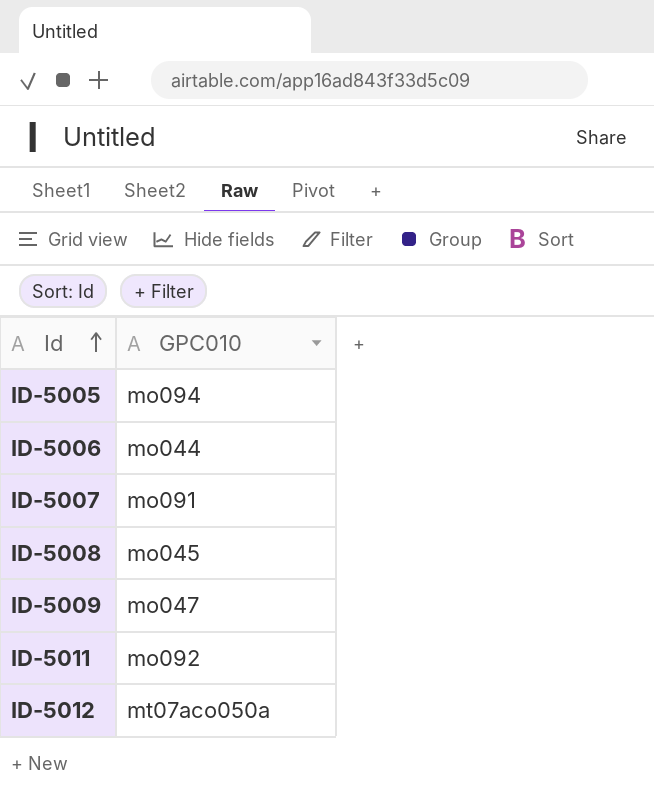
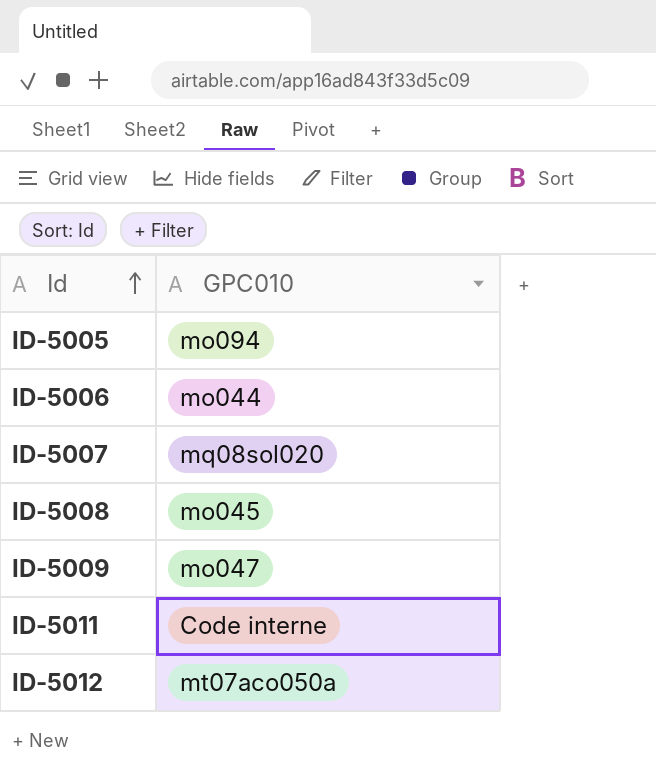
ID-5007 | GPC010: mo091 -> mq08sol020
ID-5011 | GPC010: mo092 -> Code interne

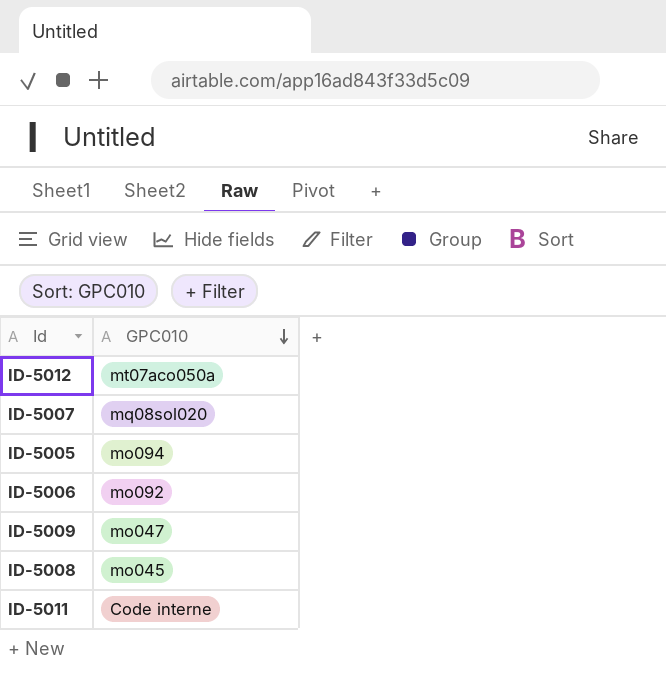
row order: Id ascending -> GPC010 descending
ID-5006 | GPC010: mo044 -> mo092

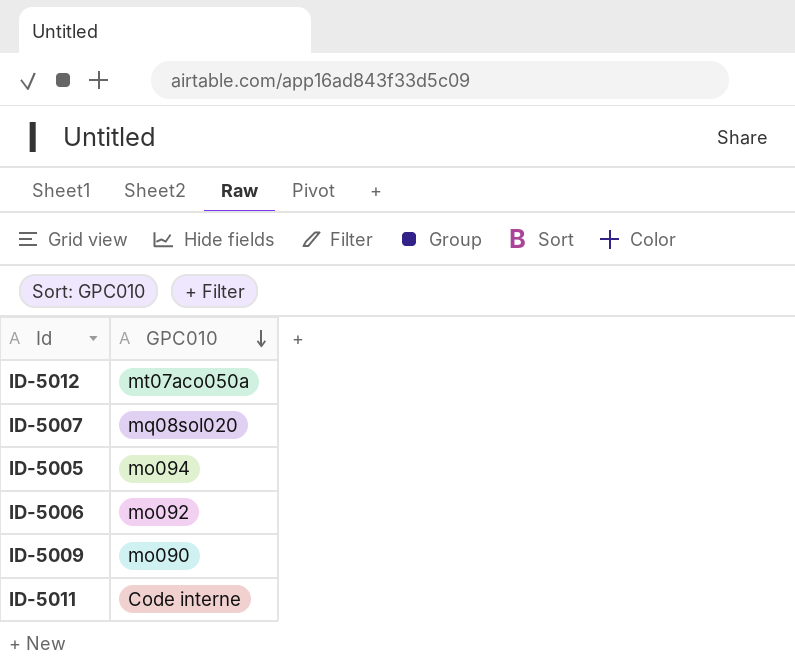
row ID-5008: mo045 -> none
ID-5009 | GPC010: mo047 -> mo090

